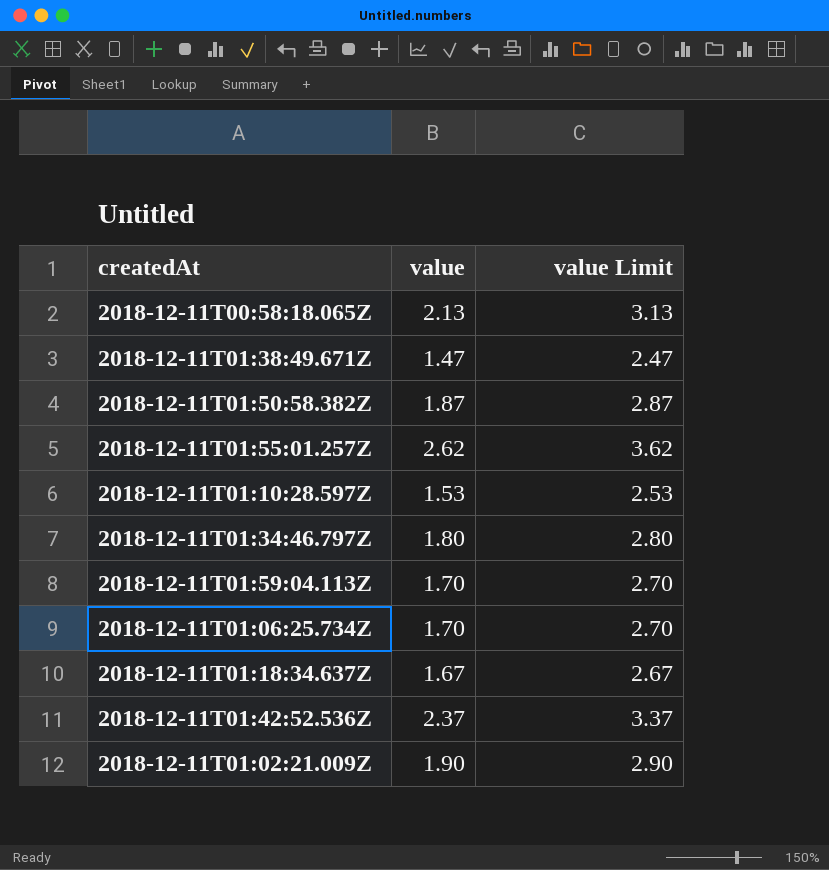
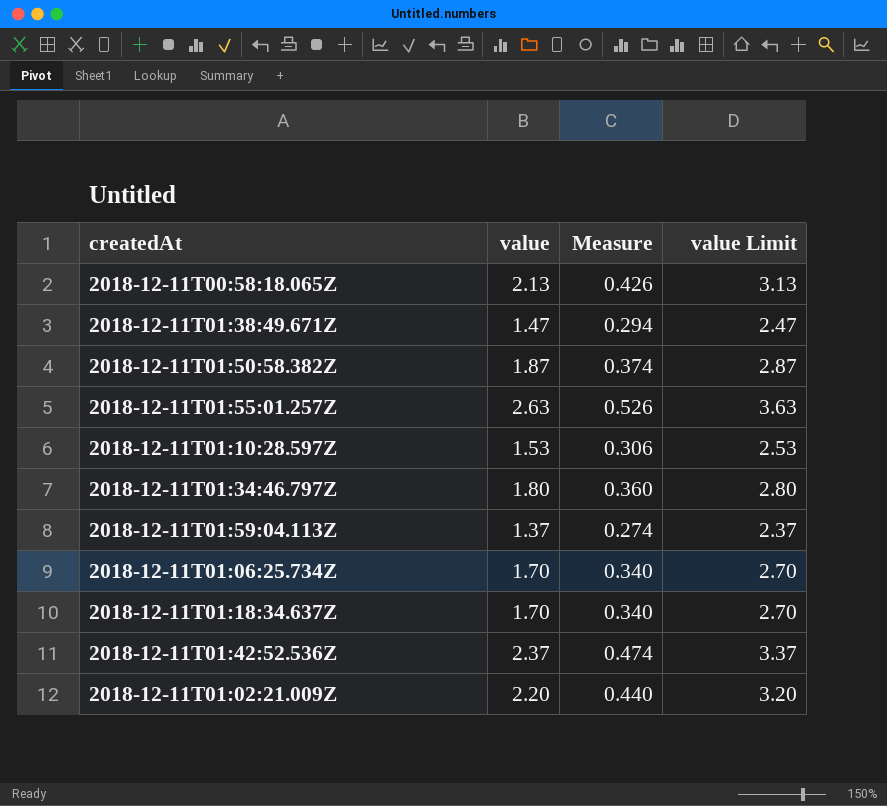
column Measure | formula: none -> [value] * 0.2
2018-12-11T01:55:01.257Z | value: 2.62 -> 2.63
2018-12-11T01:55:01.257Z | value Limit: 3.62 -> 3.63
2018-12-11T01:59:04.113Z | value: 1.70 -> 1.37
2018-12-11T01:59:04.113Z | value Limit: 2.70 -> 2.37
2018-12-11T01:18:34.637Z | value: 1.67 -> 1.70
2018-12-11T01:18:34.637Z | value Limit: 2.67 -> 2.70
2018-12-11T01:02:21.009Z | value: 1.90 -> 2.20
2018-12-11T01:02:21.009Z | value Limit: 2.90 -> 3.20

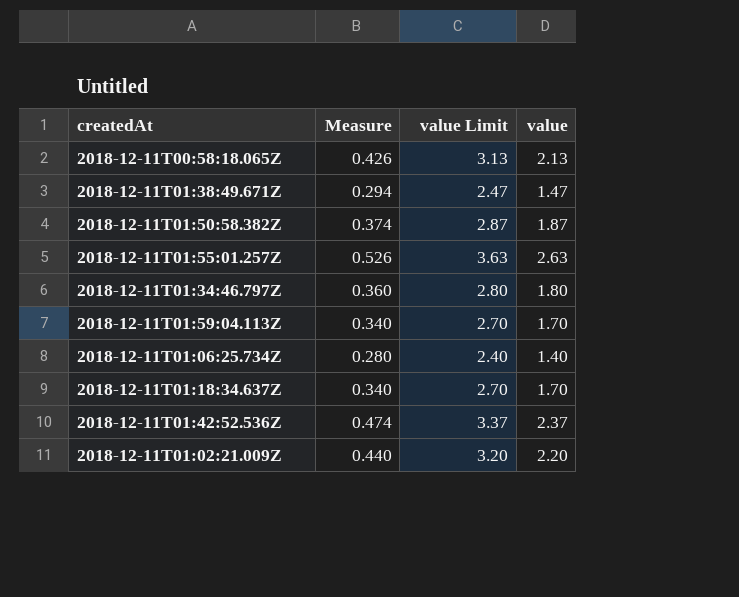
column value | position: 2 -> 4
row 2018-12-11T01:10:28.597Z: 1.53 | 0.306 | 2.53 -> none
2018-12-11T01:59:04.113Z | Measure: 0.274 -> 0.340
2018-12-11T01:59:04.113Z | value Limit: 2.37 -> 2.70
2018-12-11T01:59:04.113Z | value: 1.37 -> 1.70
2018-12-11T01:06:25.734Z | Measure: 0.340 -> 0.280
2018-12-11T01:06:25.734Z | value Limit: 2.70 -> 2.40
2018-12-11T01:06:25.734Z | value: 1.70 -> 1.40

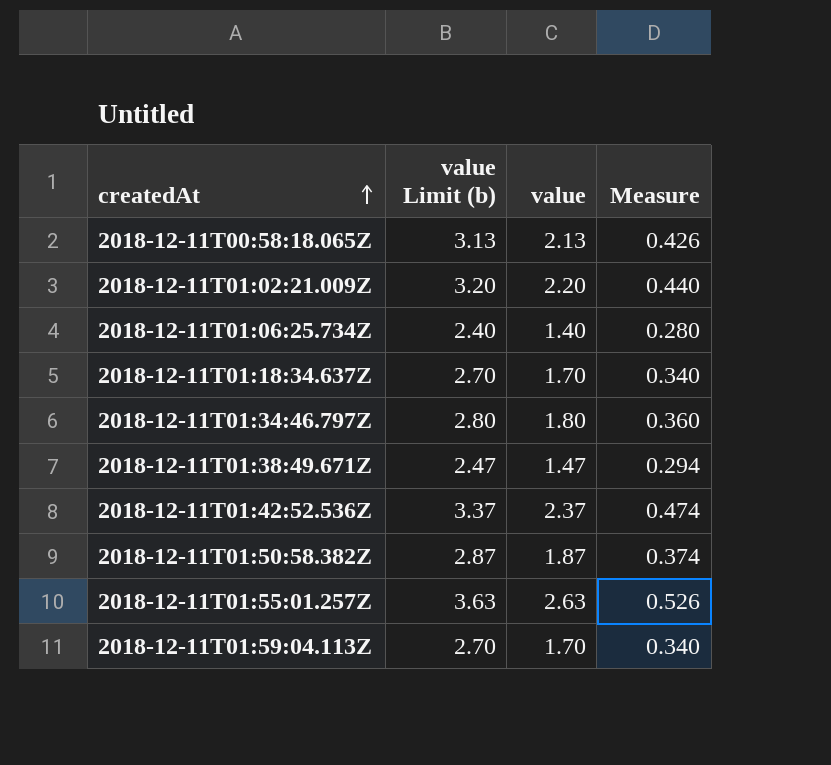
row order: none -> createdAt ascending
column name: value Limit -> value Limit (b)
column Measure | position: 2 -> 4

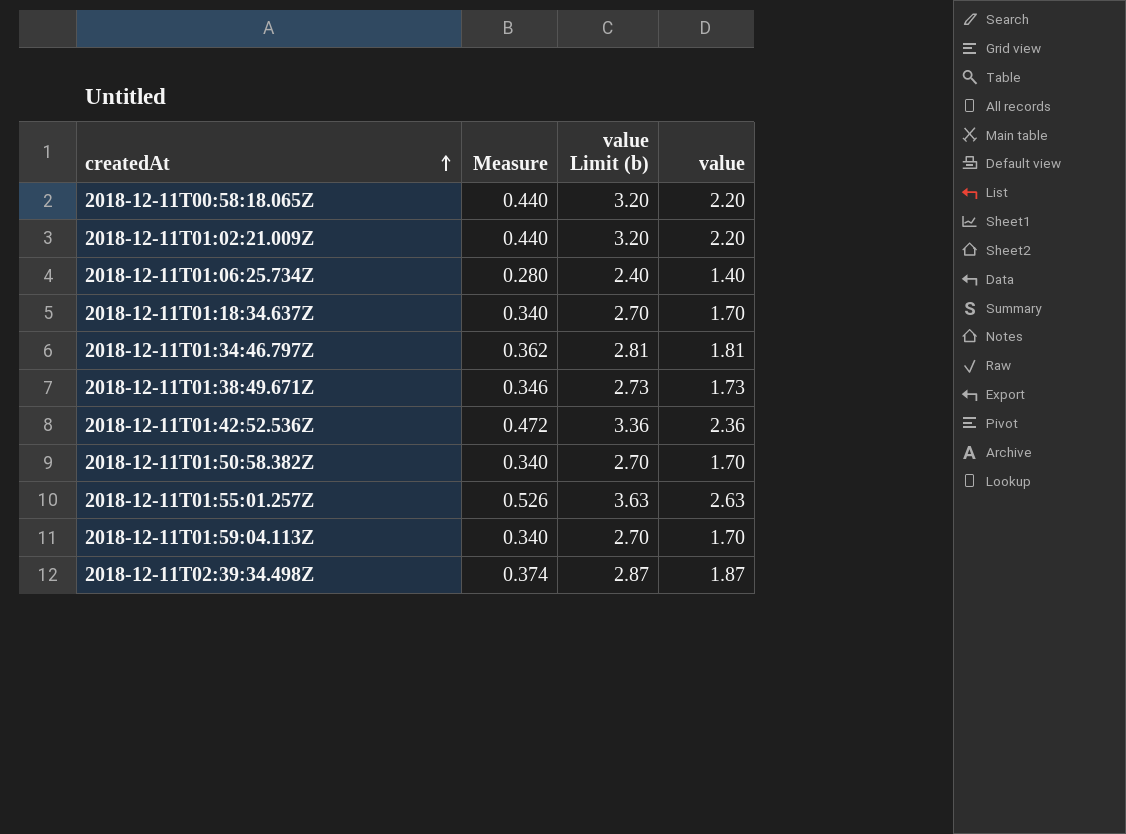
column Measure | position: 4 -> 2
2018-12-11T00:58:18.065Z | Measure: 0.426 -> 0.440
2018-12-11T00:58:18.065Z | value Limit (b): 3.13 -> 3.20
2018-12-11T00:58:18.065Z | value: 2.13 -> 2.20
2018-12-11T01:34:46.797Z | Measure: 0.360 -> 0.362
2018-12-11T01:34:46.797Z | value Limit (b): 2.80 -> 2.81
2018-12-11T01:34:46.797Z | value: 1.80 -> 1.81
2018-12-11T01:38:49.671Z | Measure: 0.294 -> 0.346
2018-12-11T01:38:49.671Z | value Limit (b): 2.47 -> 2.73
2018-12-11T01:38:49.671Z | value: 1.47 -> 1.73
2018-12-11T01:42:52.536Z | Measure: 0.474 -> 0.472
2018-12-11T01:42:52.536Z | value Limit (b): 3.37 -> 3.36
2018-12-11T01:42:52.536Z | value: 2.37 -> 2.36
2018-12-11T01:50:58.382Z | Measure: 0.374 -> 0.340
2018-12-11T01:50:58.382Z | value Limit (b): 2.87 -> 2.70
2018-12-11T01:50:58.382Z | value: 1.87 -> 1.70
row 2018-12-11T02:39:34.498Z: none -> 0.374 | 2.87 | 1.87

